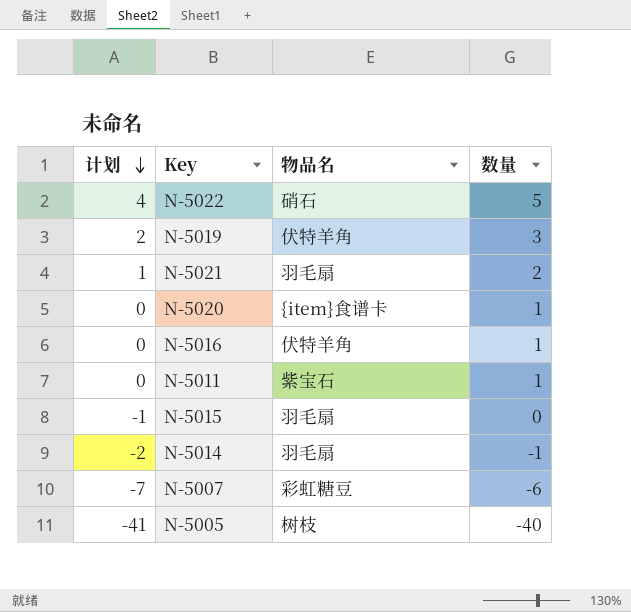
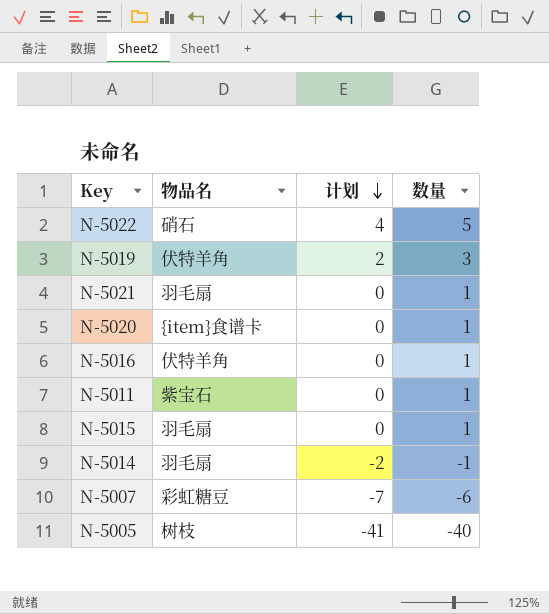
column 计划 | position: 1 -> 3
N-5021 | 计划: 1 -> 0
N-5021 | 数量: 2 -> 1
N-5015 | 计划: -1 -> 0
N-5015 | 数量: 0 -> 1

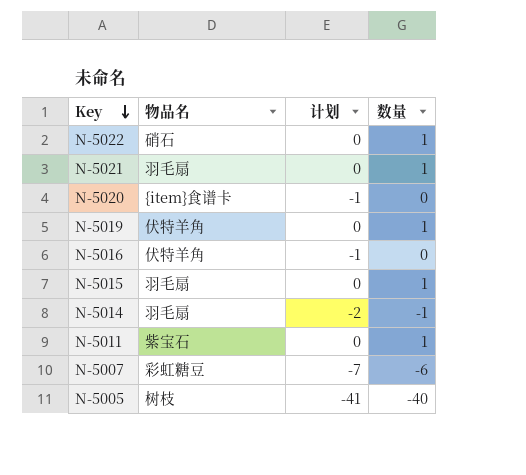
row order: 计划 descending -> Key descending
N-5022 | 计划: 4 -> 0
N-5022 | 数量: 5 -> 1
N-5020 | 计划: 0 -> -1
N-5020 | 数量: 1 -> 0
N-5019 | 计划: 2 -> 0
N-5019 | 数量: 3 -> 1
N-5016 | 计划: 0 -> -1
N-5016 | 数量: 1 -> 0

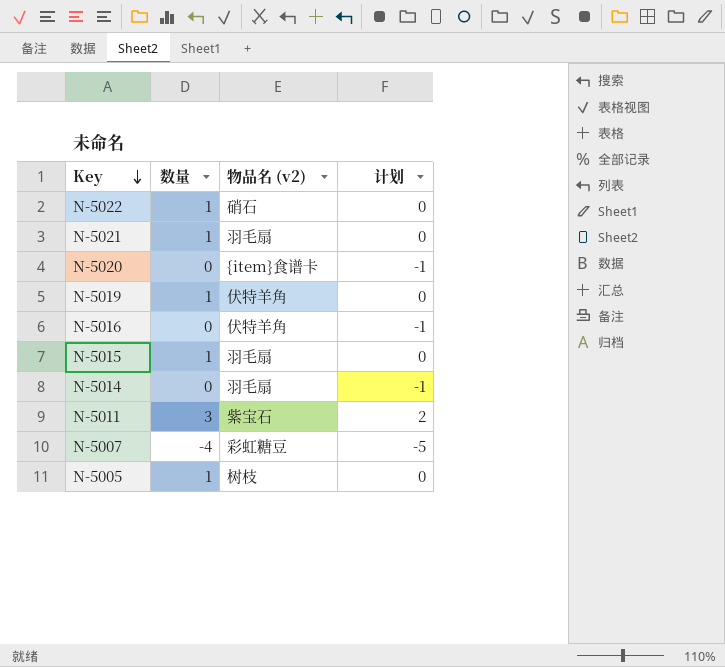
column 数量 | position: 4 -> 2
column name: 物品名 -> 物品名 (v2)
N-5014 | 数量: -1 -> 0
N-5014 | 计划: -2 -> -1
N-5011 | 数量: 1 -> 3
N-5011 | 计划: 0 -> 2
N-5007 | 数量: -6 -> -4
N-5007 | 计划: -7 -> -5
N-5005 | 数量: -40 -> 1
N-5005 | 计划: -41 -> 0

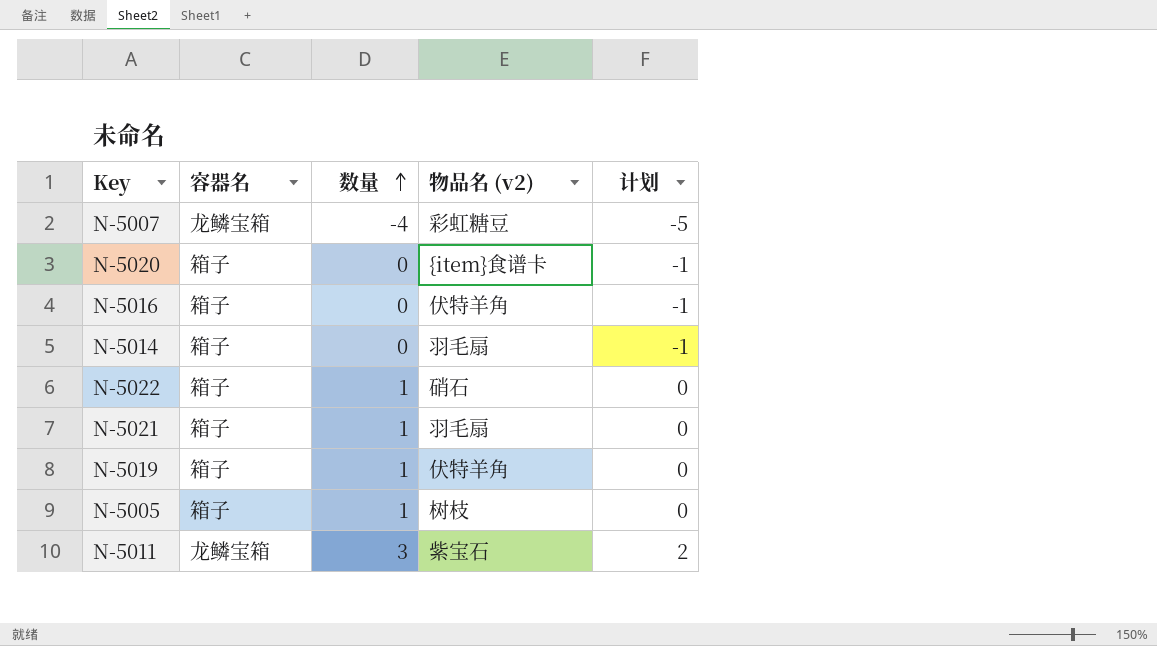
row order: Key descending -> 数量 ascending
column 容器名 | position: none -> 2
row N-5015: 1 | 羽毛扇 | 0 -> none

